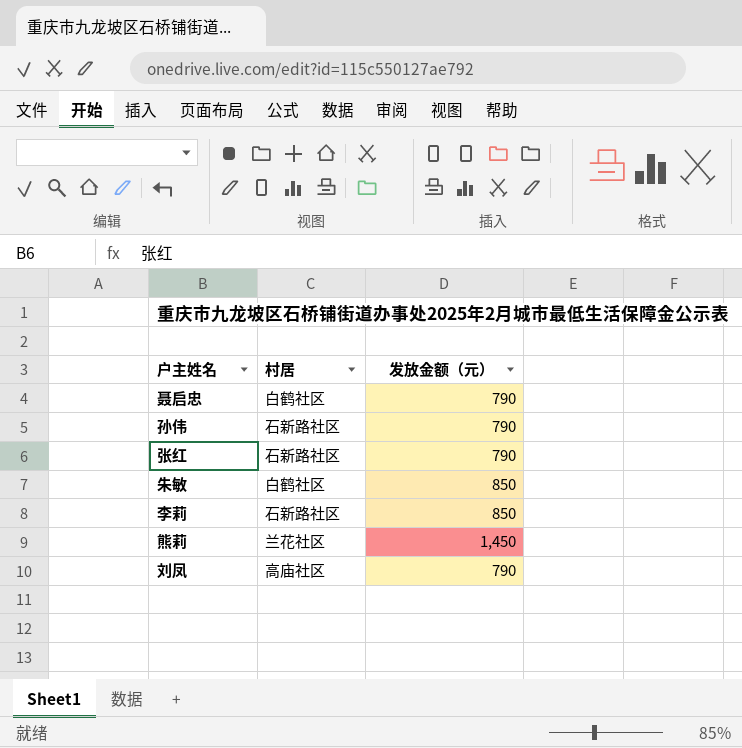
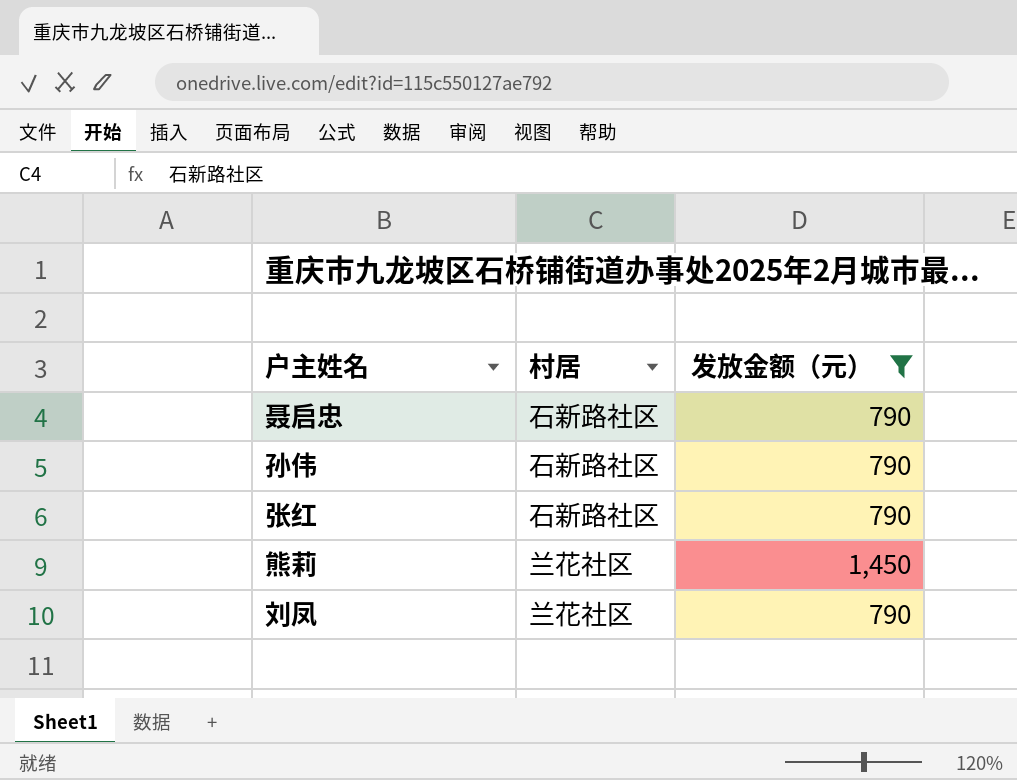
filter: none -> 发放金额（元） != 850
聂启忠 | 村居: 白鹤社区 -> 石新路社区
刘凤 | 村居: 高庙社区 -> 兰花社区

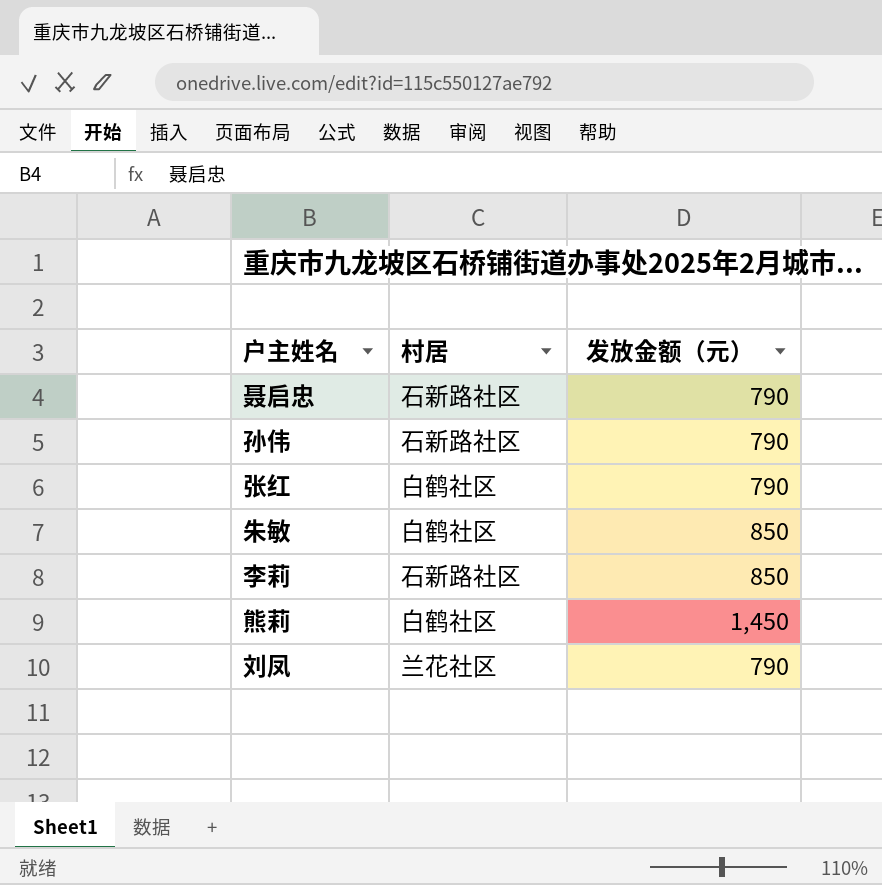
filter: 发放金额（元） != 850 -> none
张红 | 村居: 石新路社区 -> 白鹤社区
熊莉 | 村居: 兰花社区 -> 白鹤社区

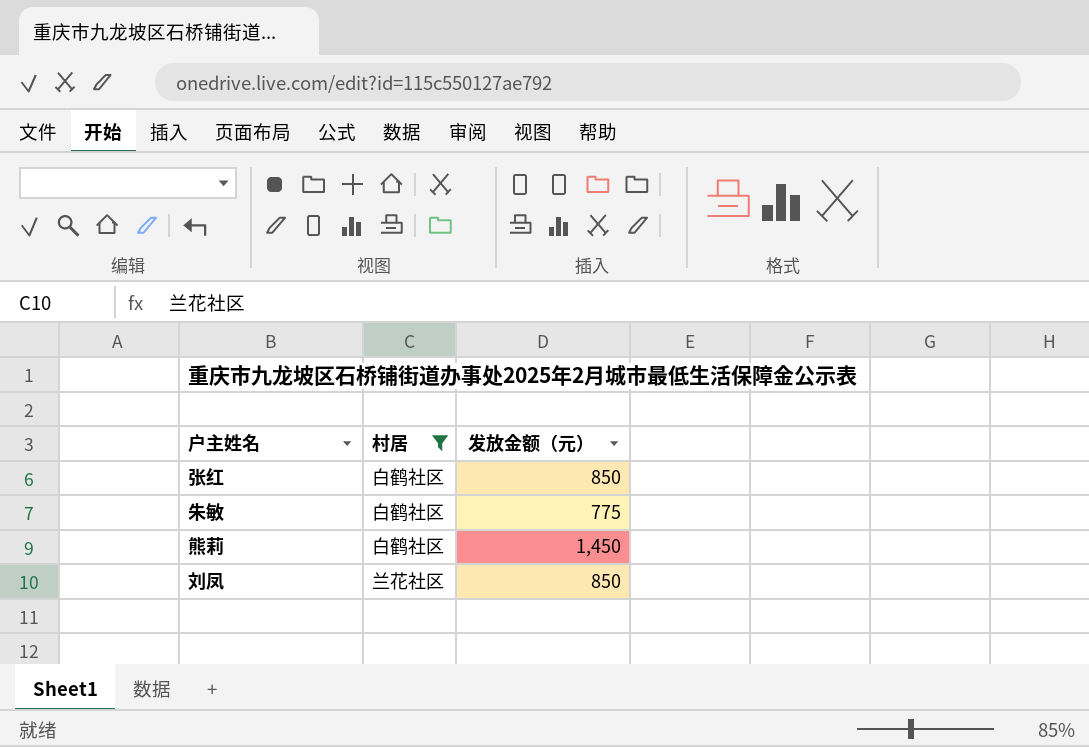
filter: none -> 村居 != 石新路社区
张红 | 发放金额（元）: 790 -> 850
朱敏 | 发放金额（元）: 850 -> 775
刘凤 | 发放金额（元）: 790 -> 850

